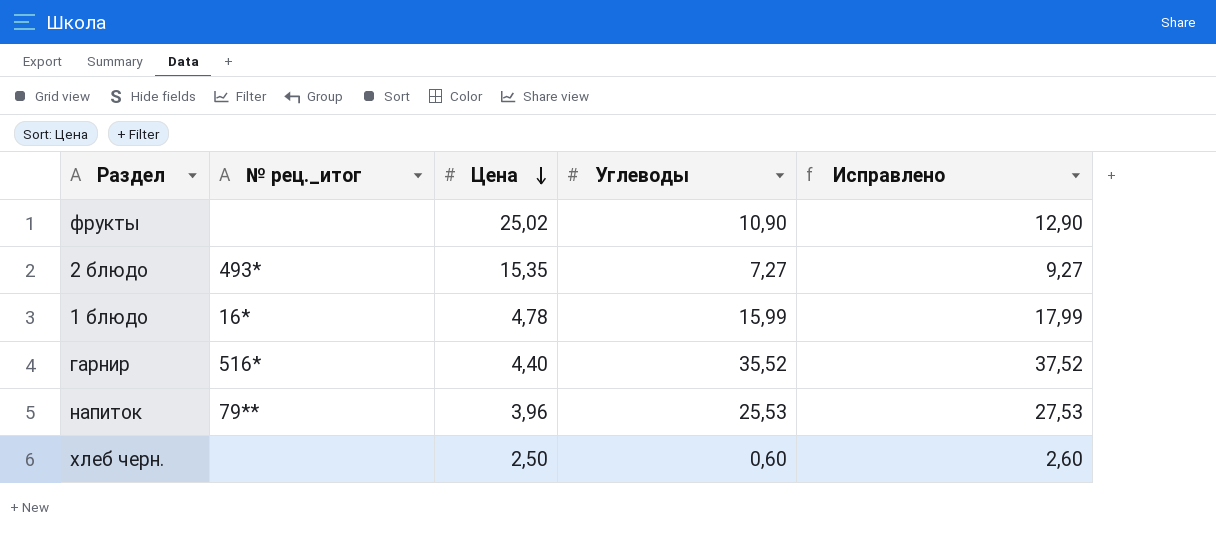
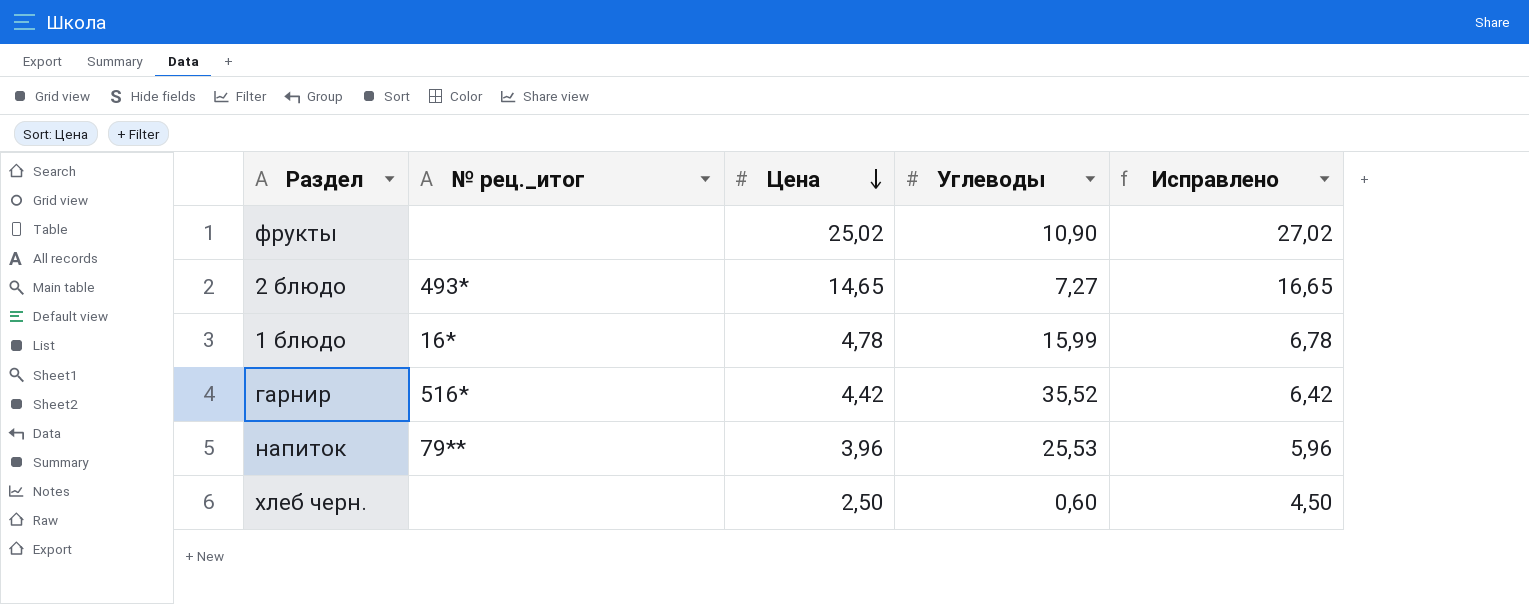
column Исправлено | formula: [Углеводы] + 2 -> [Цена] + 2
2 блюдо | Цена: 15,35 -> 14,65
гарнир | Цена: 4,40 -> 4,42

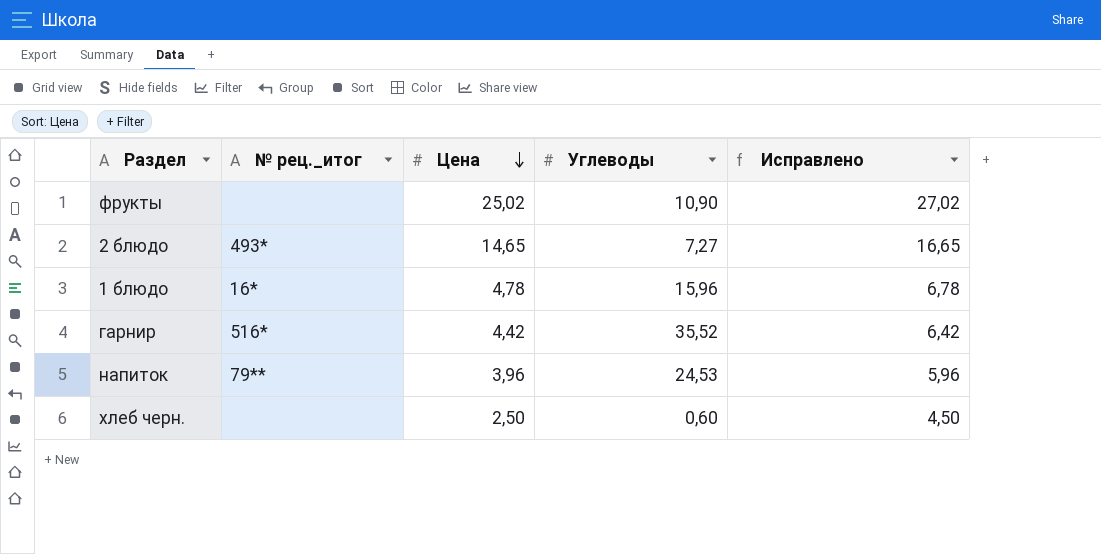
1 блюдо | Углеводы: 15,99 -> 15,96
напиток | Углеводы: 25,53 -> 24,53

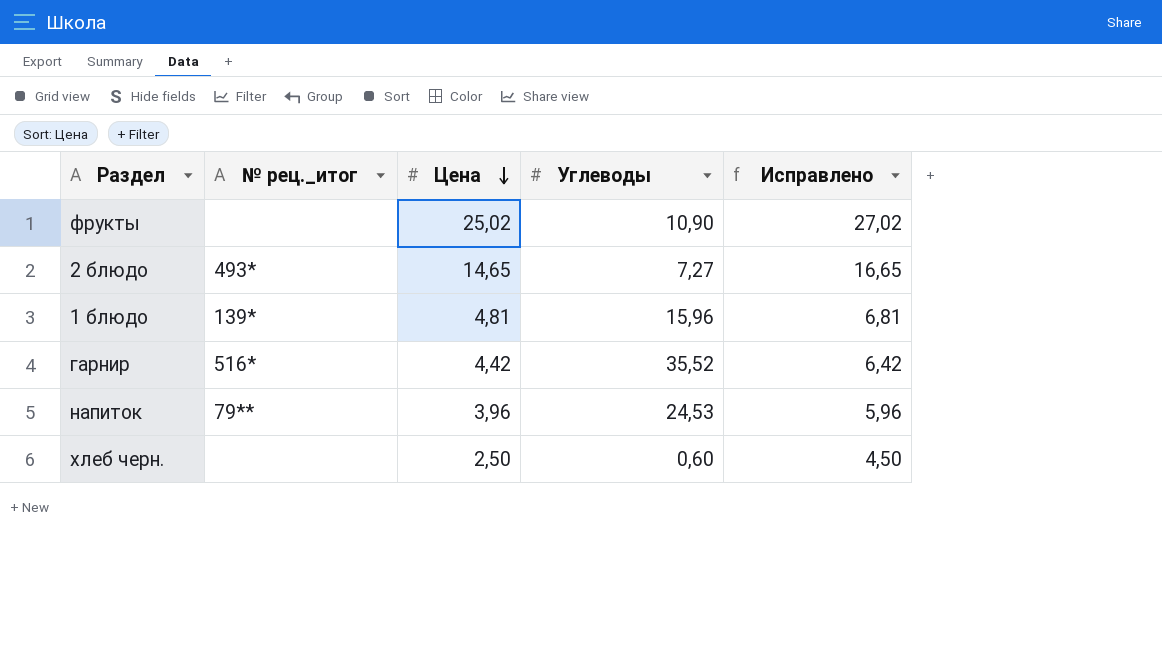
1 блюдо | № рец._итог: 16* -> 139*
1 блюдо | Цена: 4,78 -> 4,81
1 блюдо | Исправлено: 6,78 -> 6,81

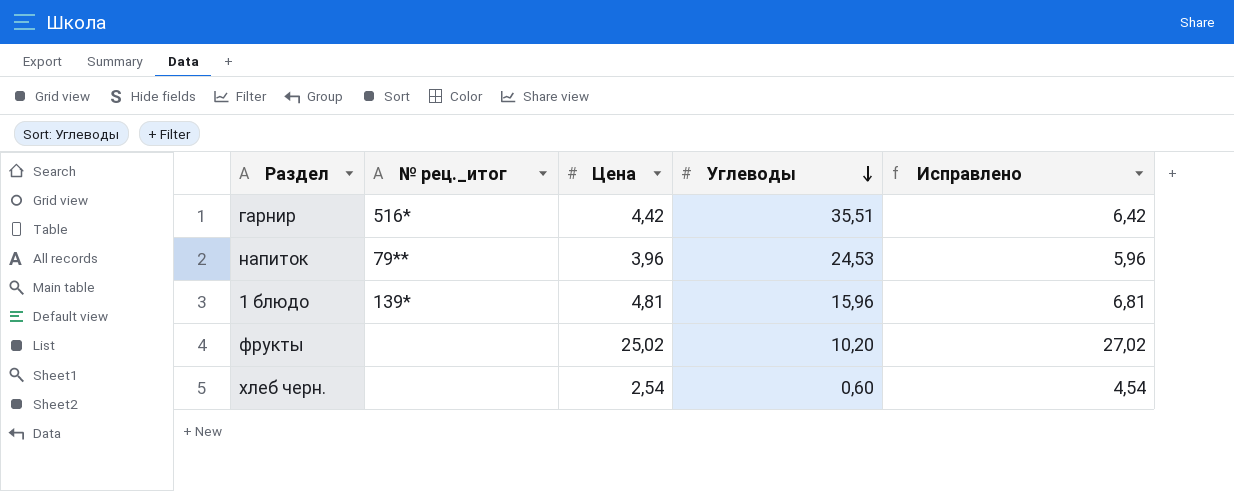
row order: Цена descending -> Углеводы descending
row 2 блюдо: 493* | 14,65 | 7,27 | 16,65 -> none
гарнир | Углеводы: 35,52 -> 35,51
фрукты | Углеводы: 10,90 -> 10,20
хлеб черн. | Цена: 2,50 -> 2,54
хлеб черн. | Исправлено: 4,50 -> 4,54

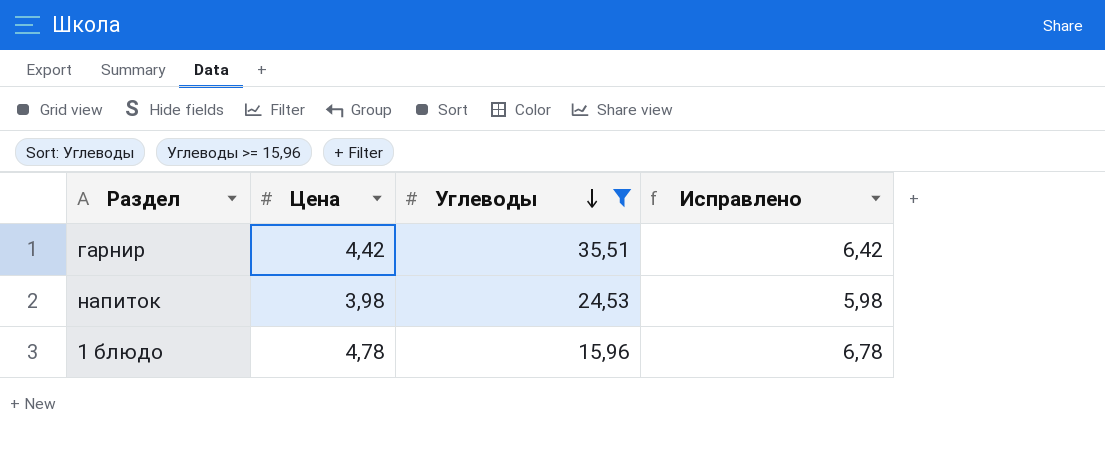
filter: none -> Углеводы >= 15,96
column № рец._итог | position: 2 -> none
напиток | Цена: 3,96 -> 3,98
напиток | Исправлено: 5,96 -> 5,98
1 блюдо | Цена: 4,81 -> 4,78
1 блюдо | Исправлено: 6,81 -> 6,78

